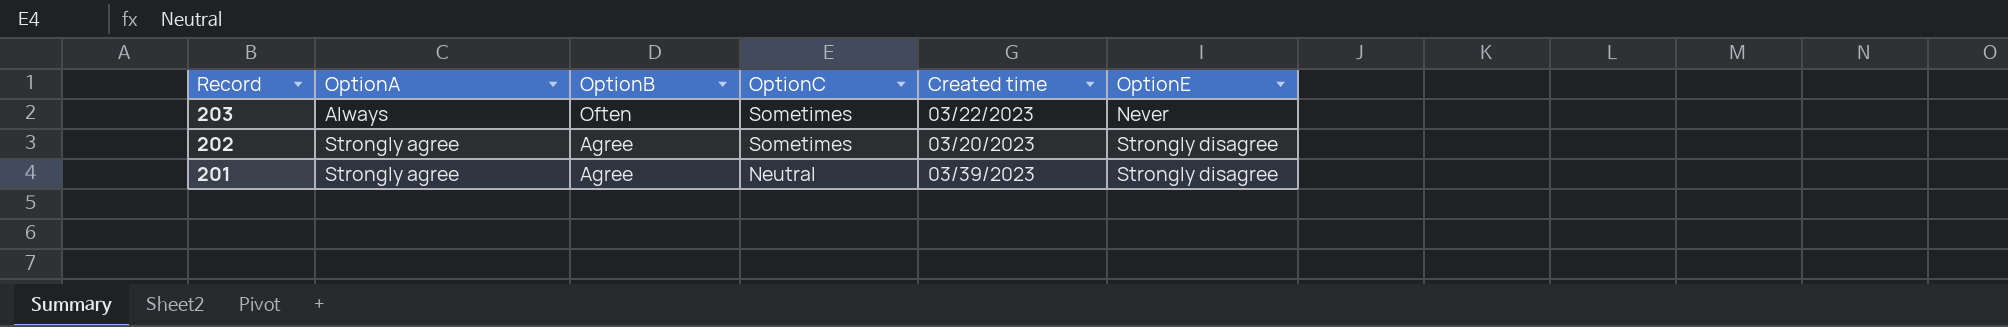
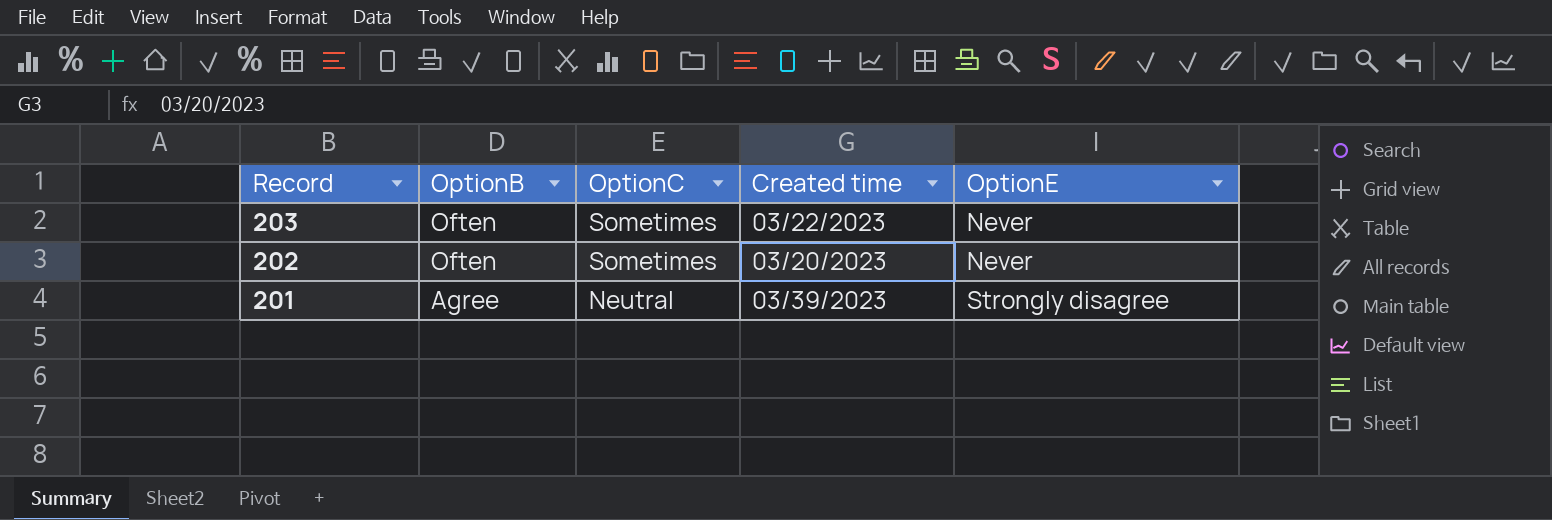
column OptionA | position: 2 -> none
202 | OptionB: Agree -> Often
202 | OptionE: Strongly disagree -> Never

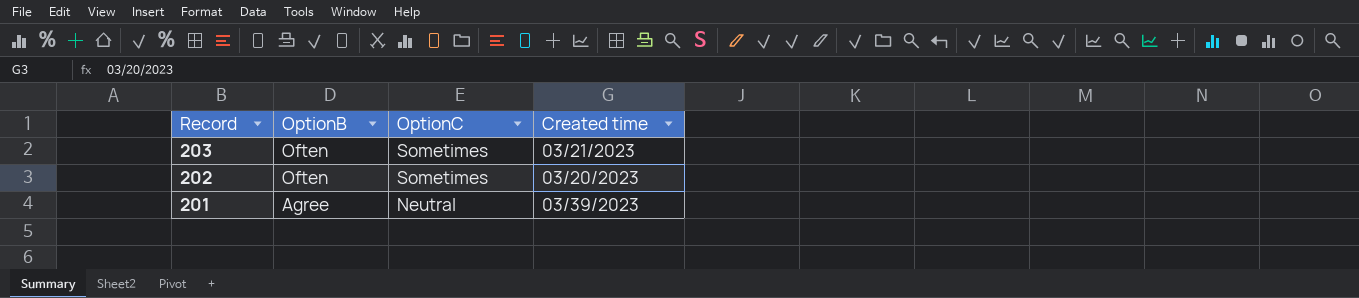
column OptionE | position: 5 -> none
203 | Created time: 03/22/2023 -> 03/21/2023

